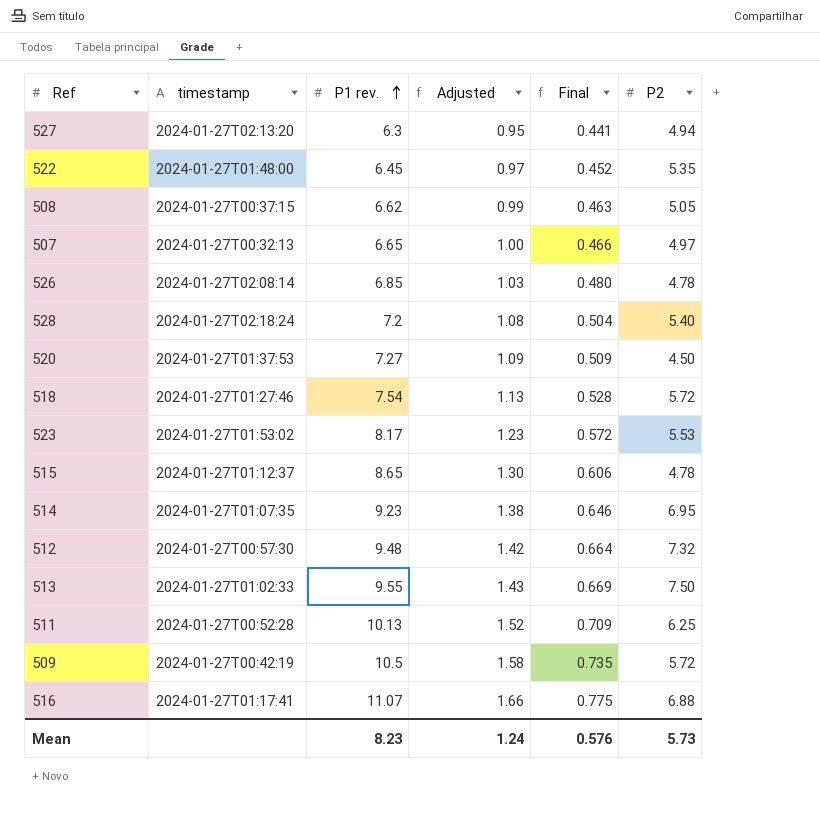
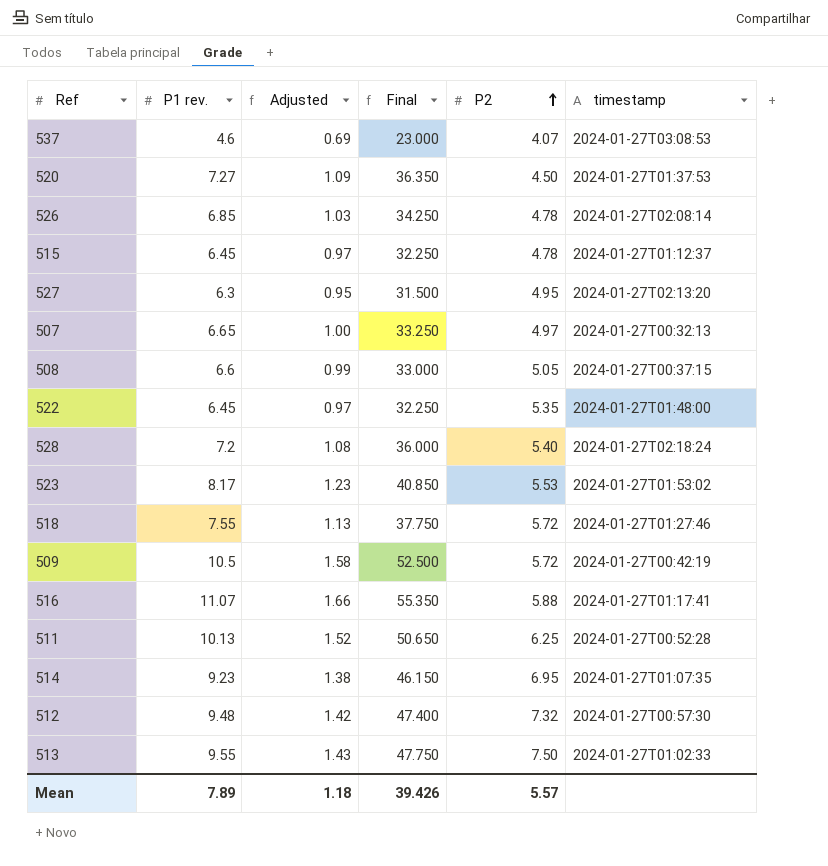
row order: P1 rev. ascending -> P2 ascending
column Final | formula: [P1 rev.] * 0.07 -> [P1 rev.] * 5
column timestamp | position: 2 -> 6
row 537: none -> 4.6 | 0.69 | 23.000 | 4.07 | 2024-01-27T03:08:53
515 | P1 rev.: 8.65 -> 6.45
515 | Adjusted: 1.30 -> 0.97
527 | P2: 4.94 -> 4.95
508 | P1 rev.: 6.62 -> 6.6
518 | P1 rev.: 7.54 -> 7.55
516 | P2: 6.88 -> 5.88
Mean | P1 rev.: 8.23 -> 7.89
Mean | Adjusted: 1.24 -> 1.18
Mean | Final: 0.576 -> 39.426
Mean | P2: 5.73 -> 5.57

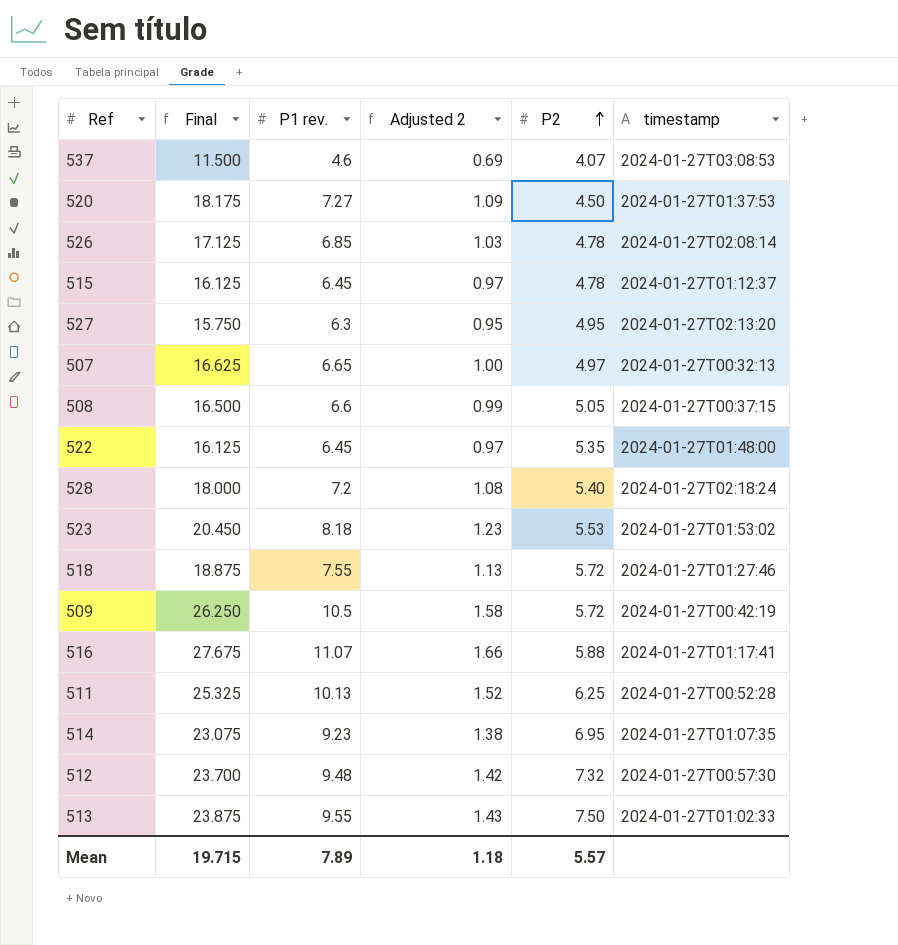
column Final | formula: [P1 rev.] * 5 -> [P1 rev.] * 2.5
column Final | position: 4 -> 2
column name: Adjusted -> Adjusted 2
523 | P1 rev.: 8.17 -> 8.18
Mean | Final: 39.426 -> 19.715

